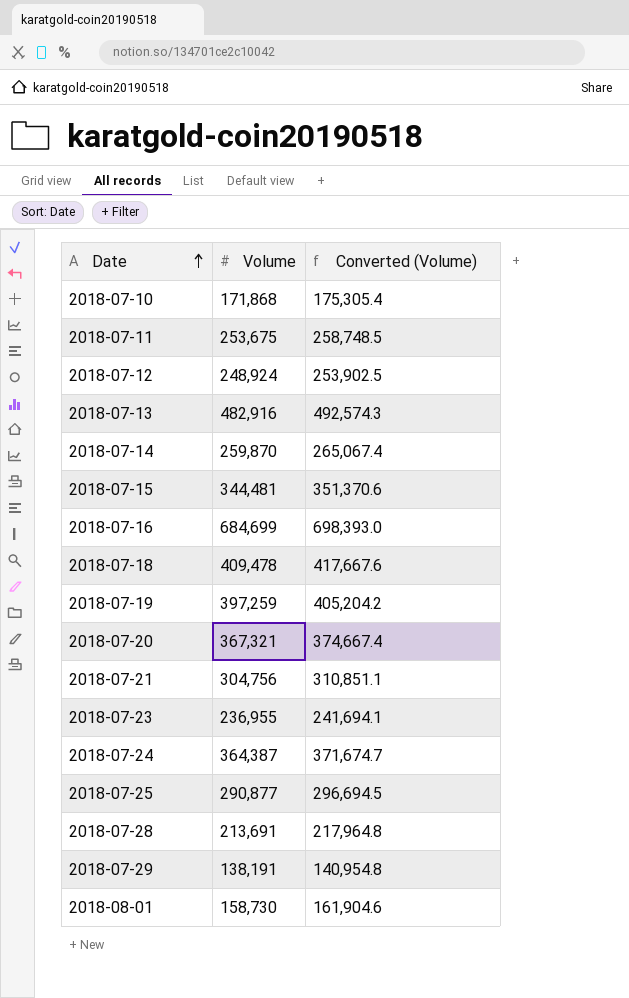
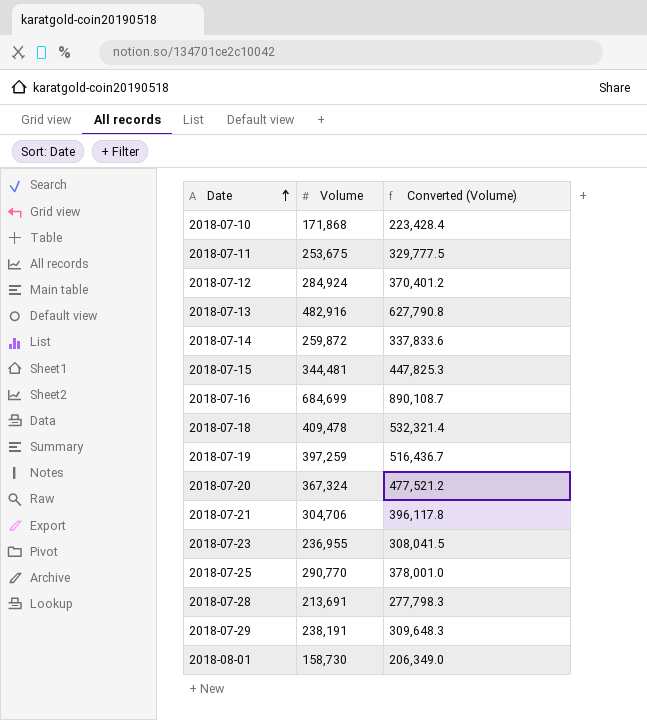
column Converted (Volume) | formula: [Volume] * 1.02 -> [Volume] * 1.3
row 2018-07-24: 364,387 | 371,674.7 -> none
2018-07-12 | Volume: 248,924 -> 284,924
2018-07-14 | Volume: 259,870 -> 259,872
2018-07-20 | Volume: 367,321 -> 367,324
2018-07-21 | Volume: 304,756 -> 304,706
2018-07-25 | Volume: 290,877 -> 290,770
2018-07-29 | Volume: 138,191 -> 238,191

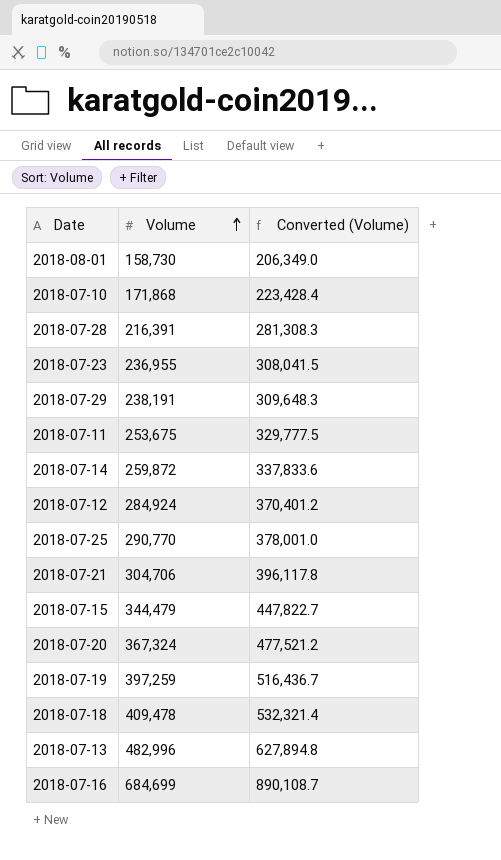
row order: Date ascending -> Volume ascending
2018-07-28 | Volume: 213,691 -> 216,391
2018-07-28 | Converted (Volume): 277,798.3 -> 281,308.3
2018-07-15 | Volume: 344,481 -> 344,479
2018-07-15 | Converted (Volume): 447,825.3 -> 447,822.7
2018-07-13 | Volume: 482,916 -> 482,996
2018-07-13 | Converted (Volume): 627,790.8 -> 627,894.8

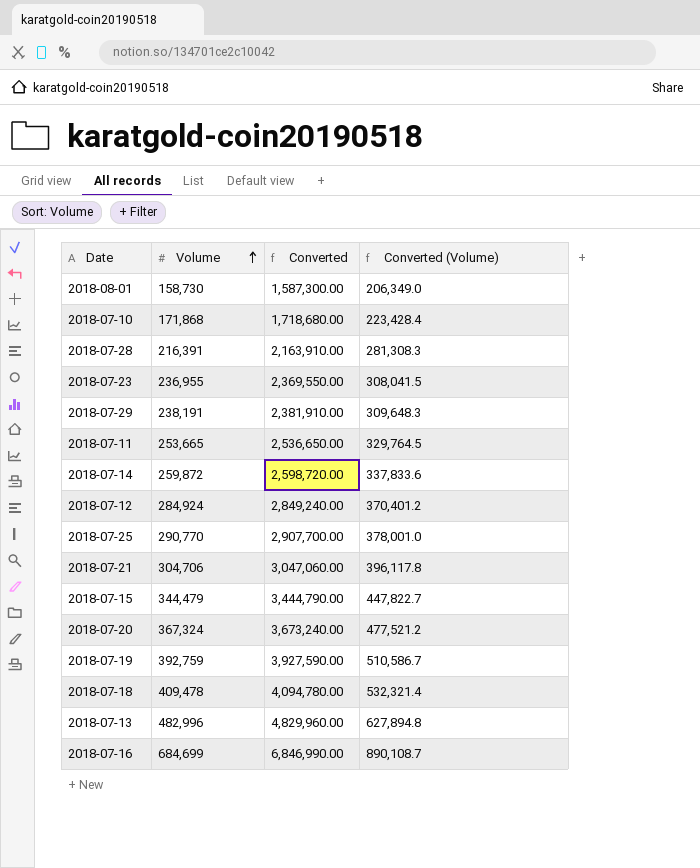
column Converted | formula: none -> [Volume] * 10
2018-07-11 | Volume: 253,675 -> 253,665
2018-07-11 | Converted (Volume): 329,777.5 -> 329,764.5
2018-07-19 | Volume: 397,259 -> 392,759
2018-07-19 | Converted (Volume): 516,436.7 -> 510,586.7

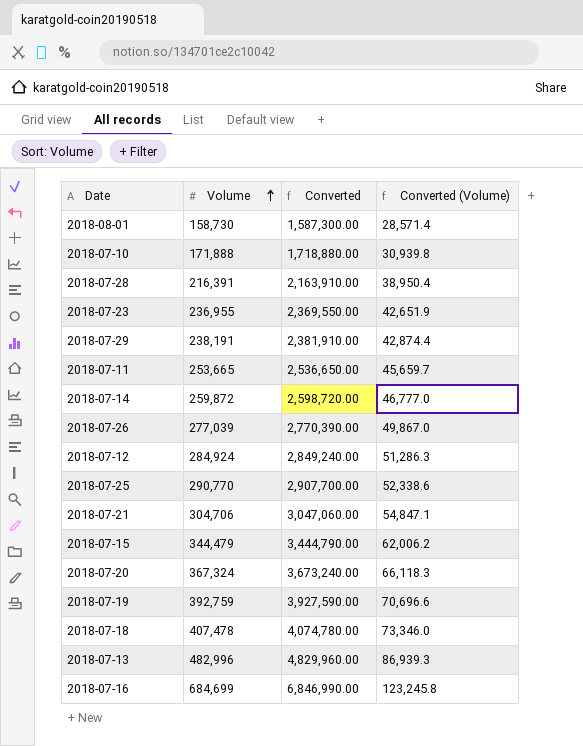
column Converted (Volume) | formula: [Volume] * 1.3 -> [Volume] * 0.18
2018-07-10 | Volume: 171,868 -> 171,888
2018-07-10 | Converted: 1,718,680.00 -> 1,718,880.00
row 2018-07-26: none -> 277,039 | 2,770,390.00 | 49,867.0
2018-07-18 | Volume: 409,478 -> 407,478
2018-07-18 | Converted: 4,094,780.00 -> 4,074,780.00

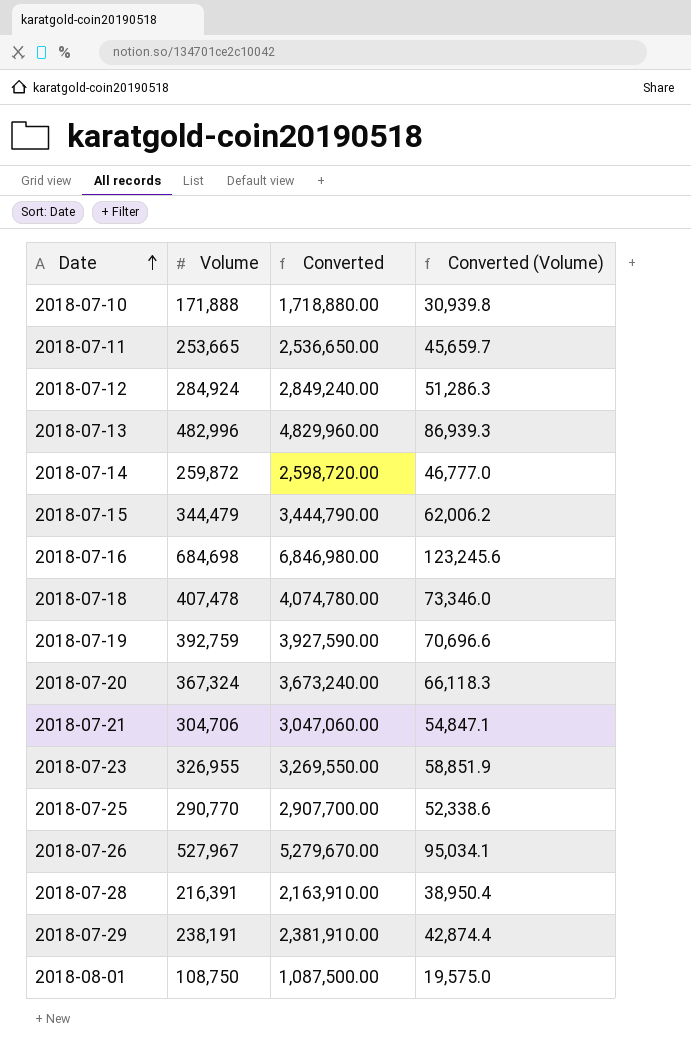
row order: Volume ascending -> Date ascending
2018-07-16 | Volume: 684,699 -> 684,698
2018-07-16 | Converted: 6,846,990.00 -> 6,846,980.00
2018-07-16 | Converted (Volume): 123,245.8 -> 123,245.6
2018-07-23 | Volume: 236,955 -> 326,955
2018-07-23 | Converted: 2,369,550.00 -> 3,269,550.00
2018-07-23 | Converted (Volume): 42,651.9 -> 58,851.9
2018-07-26 | Volume: 277,039 -> 527,967
2018-07-26 | Converted: 2,770,390.00 -> 5,279,670.00
2018-07-26 | Converted (Volume): 49,867.0 -> 95,034.1
2018-08-01 | Volume: 158,730 -> 108,750
2018-08-01 | Converted: 1,587,300.00 -> 1,087,500.00
2018-08-01 | Converted (Volume): 28,571.4 -> 19,575.0

